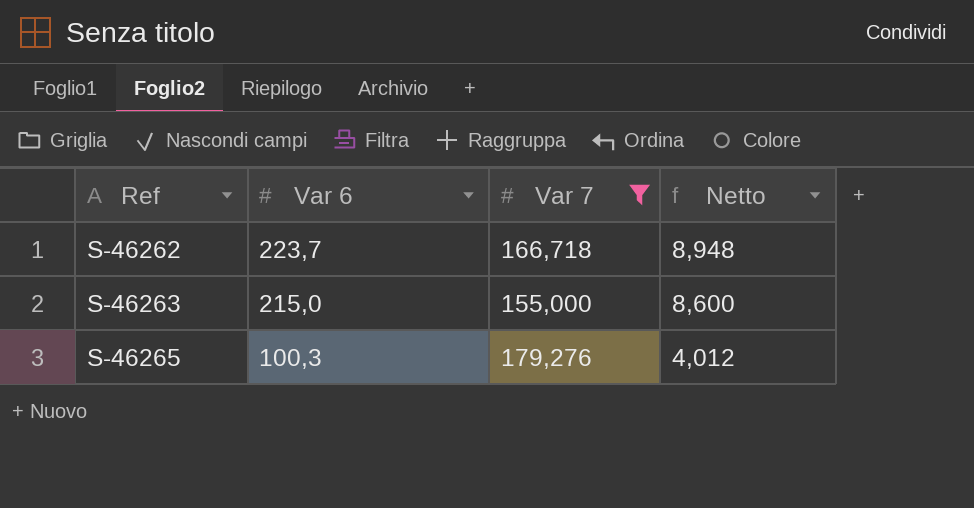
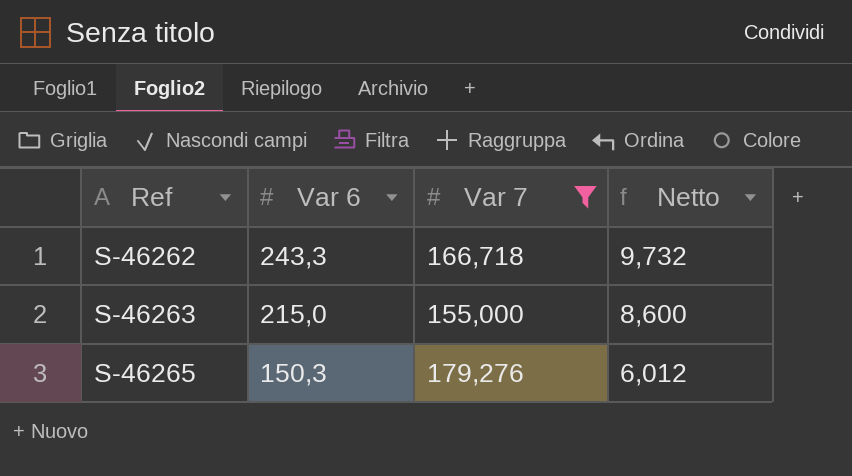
S-46262 | Var 6: 223,7 -> 243,3
S-46262 | Netto: 8,948 -> 9,732
S-46265 | Var 6: 100,3 -> 150,3
S-46265 | Netto: 4,012 -> 6,012

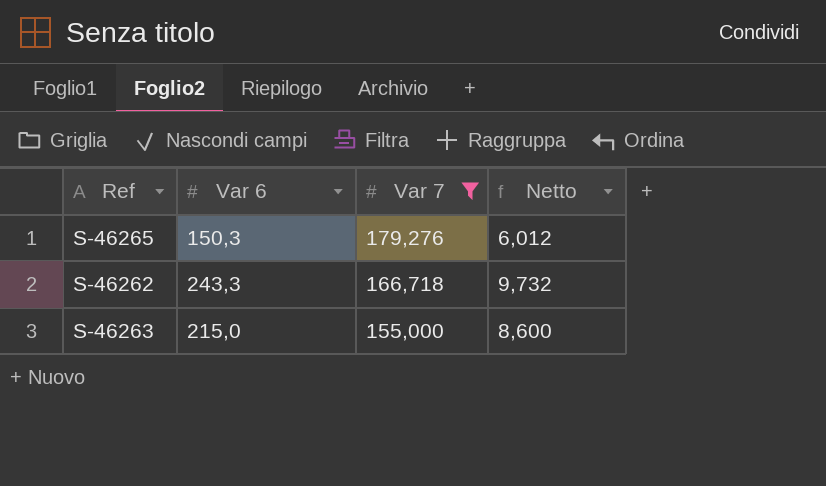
row order: Ref ascending -> Var 7 descending

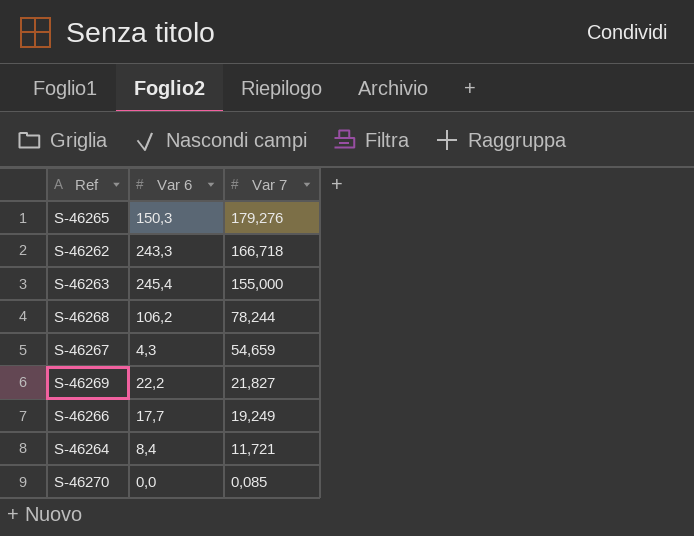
filter: Var 7 >= 155,000 -> none
column Netto | formula: [Var 6] * 0,04 -> none
S-46263 | Var 6: 215,0 -> 245,4

